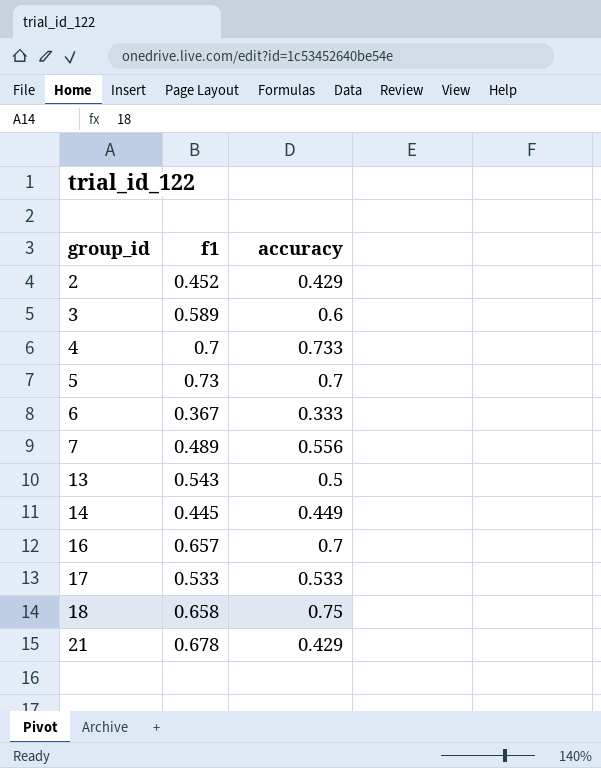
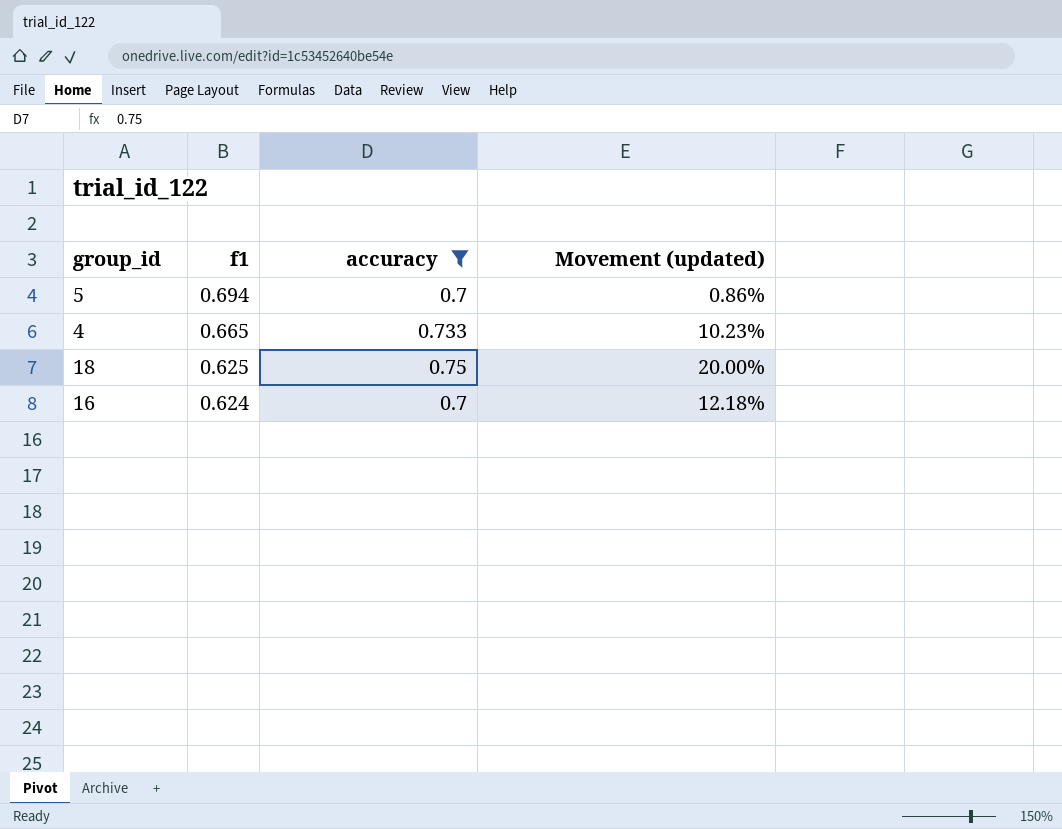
filter: none -> accuracy >= 0.7
row order: group_id ascending -> f1 descending
column Movement (updated) | formula: none -> ([accuracy] - [f1]) / [f1]
5 | f1: 0.73 -> 0.694
4 | f1: 0.7 -> 0.665
18 | f1: 0.658 -> 0.625
16 | f1: 0.657 -> 0.624

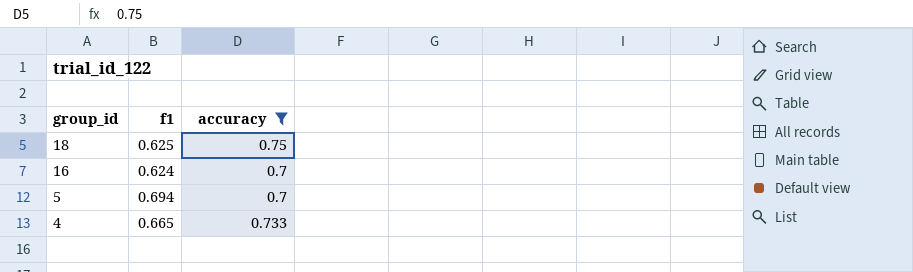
row order: f1 descending -> group_id descending
column Movement (updated) | formula: ([accuracy] - [f1]) / [f1] -> none

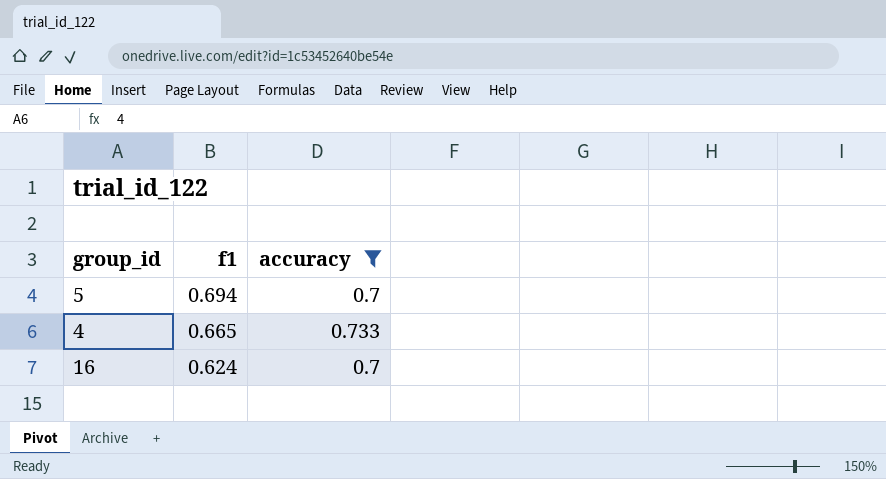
row order: group_id descending -> f1 descending
row 18: 0.625 | 0.75 -> none

